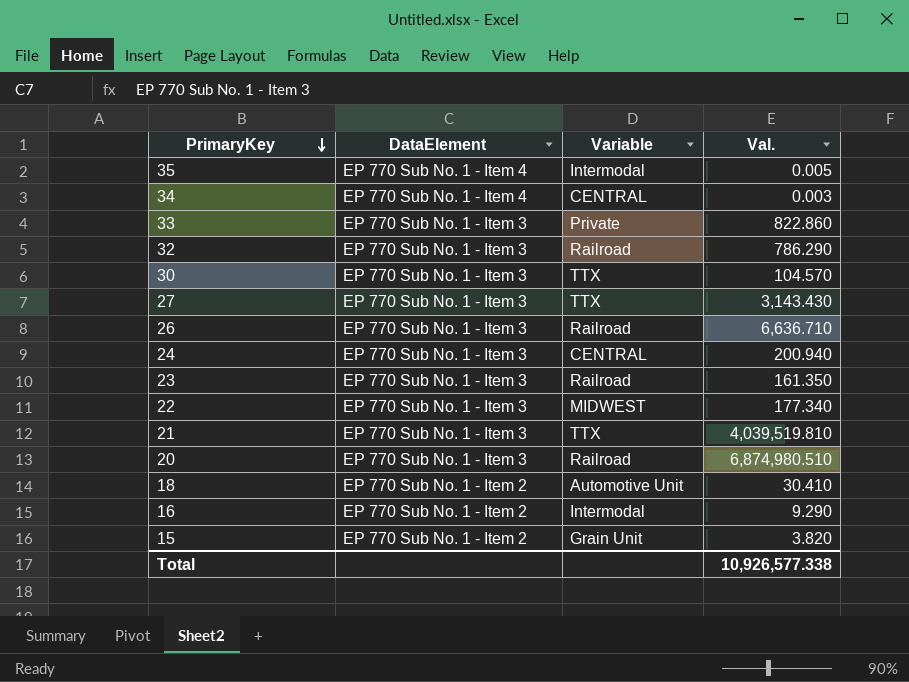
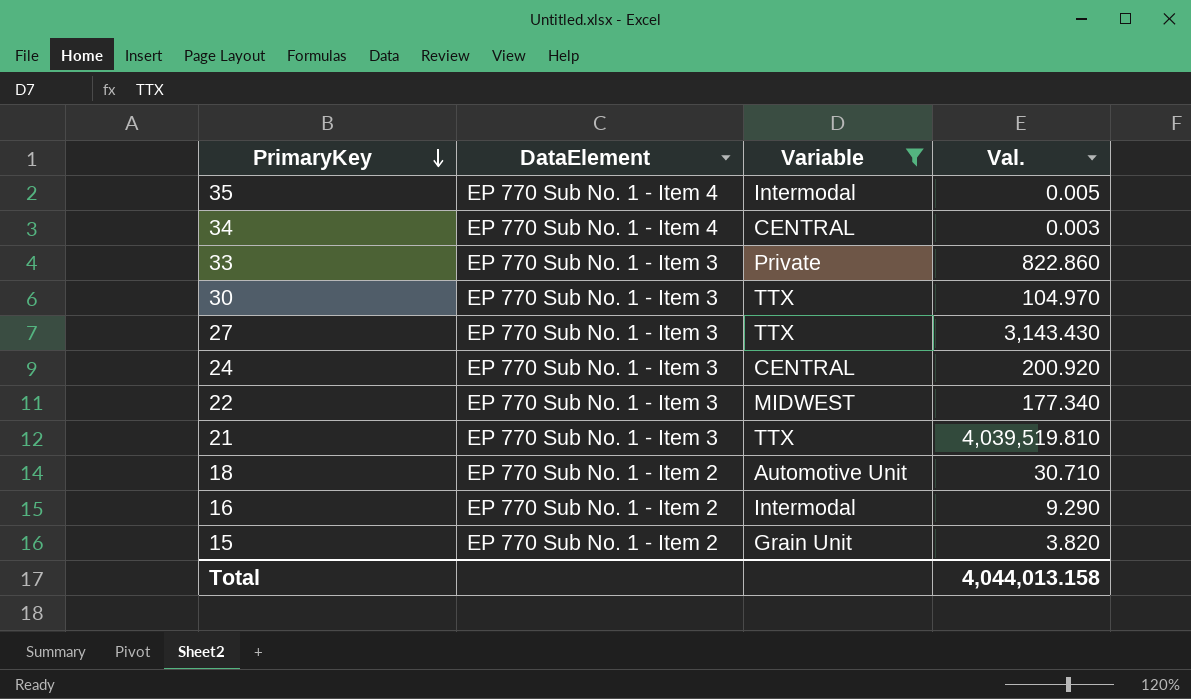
filter: none -> Variable != Railroad
30 | Val.: 104.570 -> 104.970
24 | Val.: 200.940 -> 200.920
18 | Val.: 30.410 -> 30.710
Total | Val.: 10,926,577.338 -> 4,044,013.158

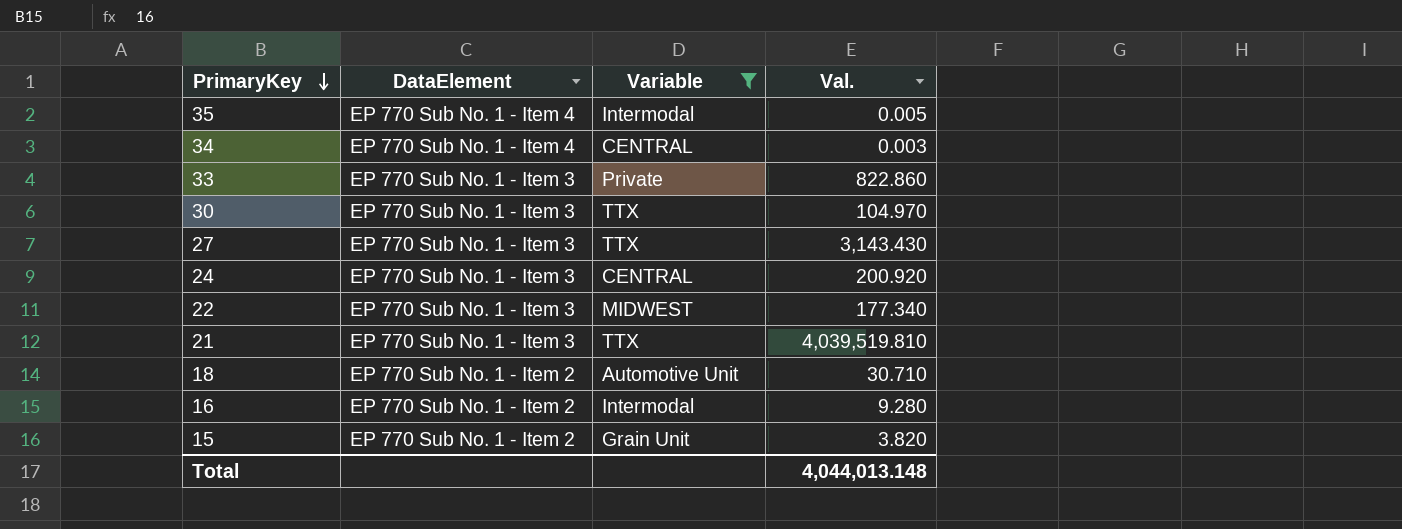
16 | Val.: 9.290 -> 9.280
Total | Val.: 4,044,013.158 -> 4,044,013.148

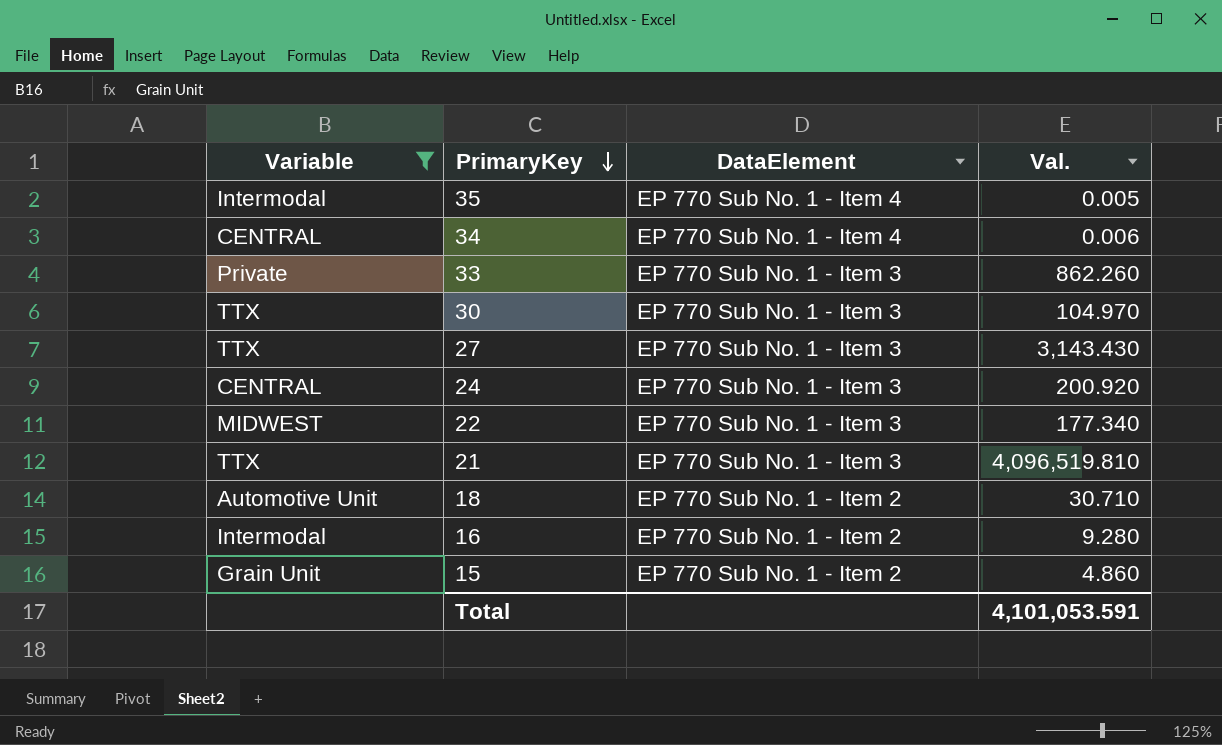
column Variable | position: 3 -> 1
34 | Val.: 0.003 -> 0.006
33 | Val.: 822.860 -> 862.260
21 | Val.: 4,039,519.810 -> 4,096,519.810
15 | Val.: 3.820 -> 4.860
Total | Val.: 4,044,013.148 -> 4,101,053.591

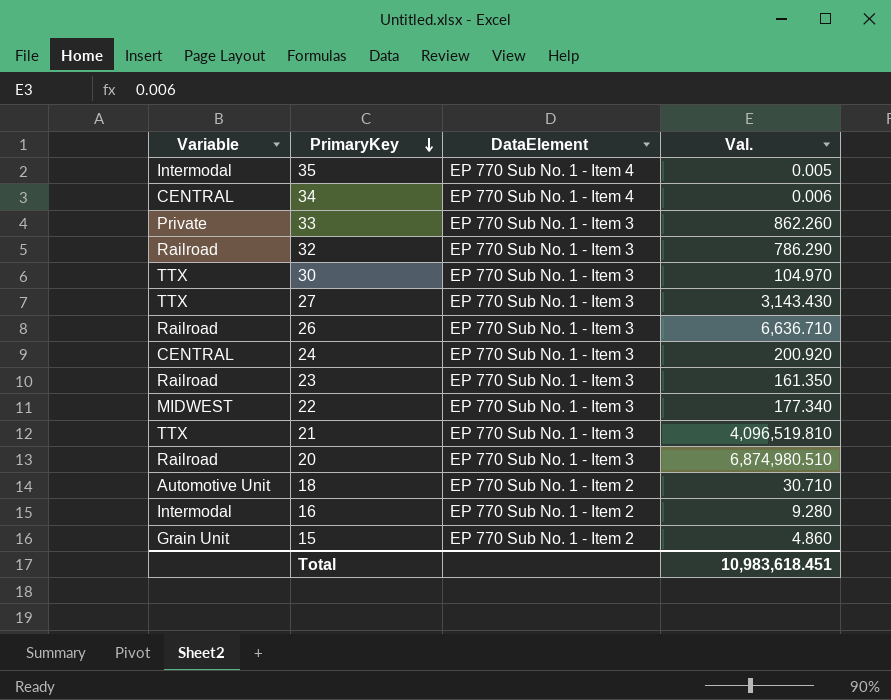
filter: Variable != Railroad -> none
Total | Val.: 4,101,053.591 -> 10,983,618.451

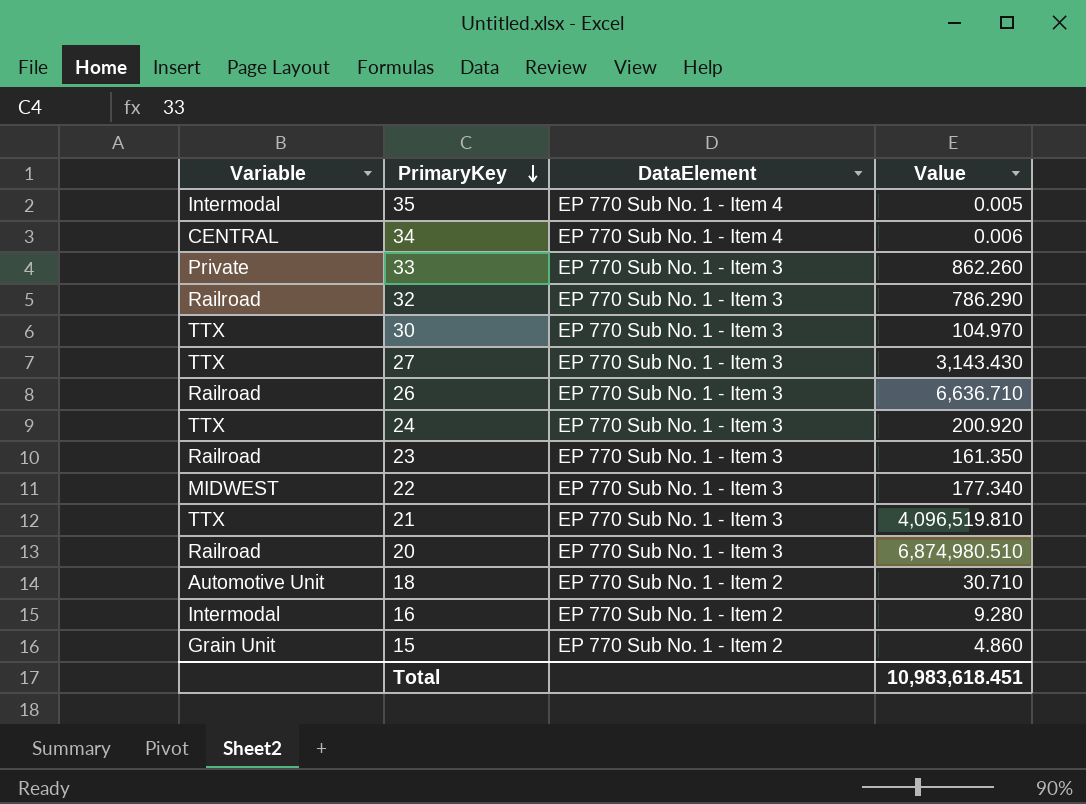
column name: Val. -> Value
24 | Variable: CENTRAL -> TTX

